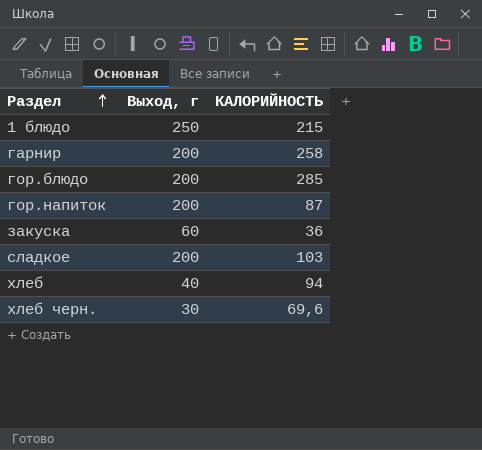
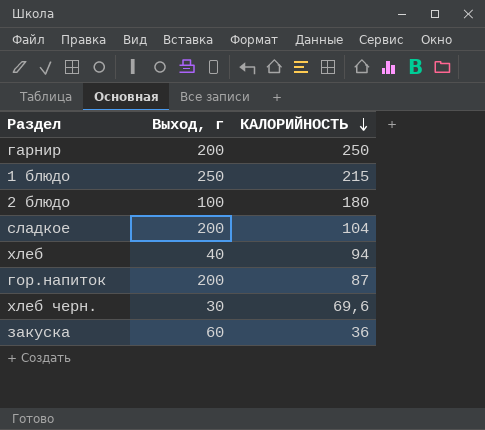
row order: Раздел ascending -> КАЛОРИЙНОСТЬ descending
row гор.блюдо: 200 | 285 -> none
гарнир | КАЛОРИЙНОСТЬ: 258 -> 250
row 2 блюдо: none -> 100 | 180
сладкое | КАЛОРИЙНОСТЬ: 103 -> 104

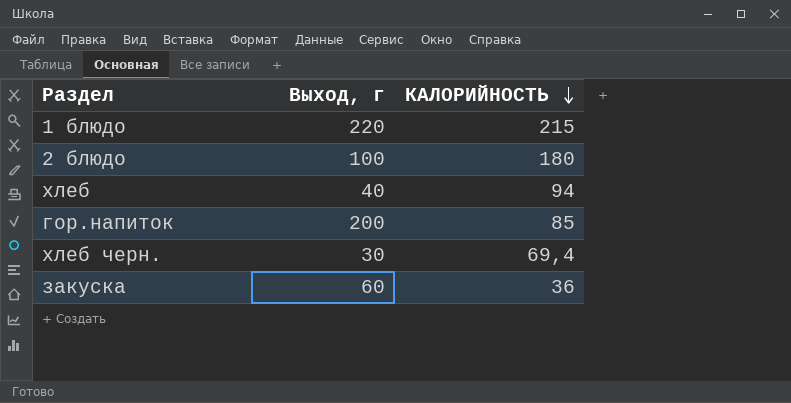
row гарнир: 200 | 250 -> none
row сладкое: 200 | 104 -> none
1 блюдо | Выход, г: 250 -> 220
гор.напиток | КАЛОРИЙНОСТЬ: 87 -> 85
хлеб черн. | КАЛОРИЙНОСТЬ: 69,6 -> 69,4

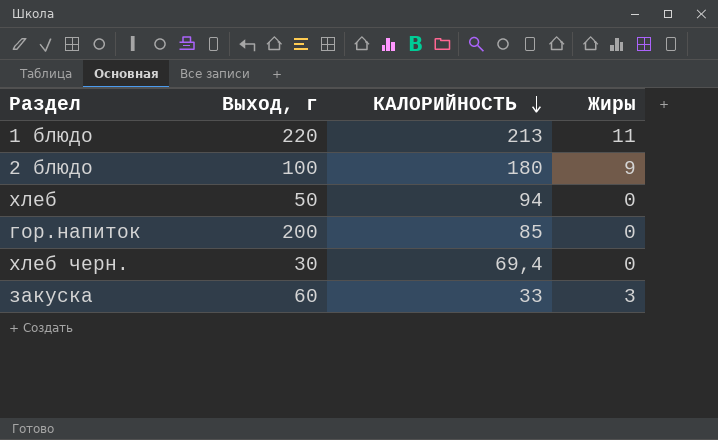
column Жиры | position: none -> 4
1 блюдо | КАЛОРИЙНОСТЬ: 215 -> 213
хлеб | Выход, г: 40 -> 50
закуска | КАЛОРИЙНОСТЬ: 36 -> 33

